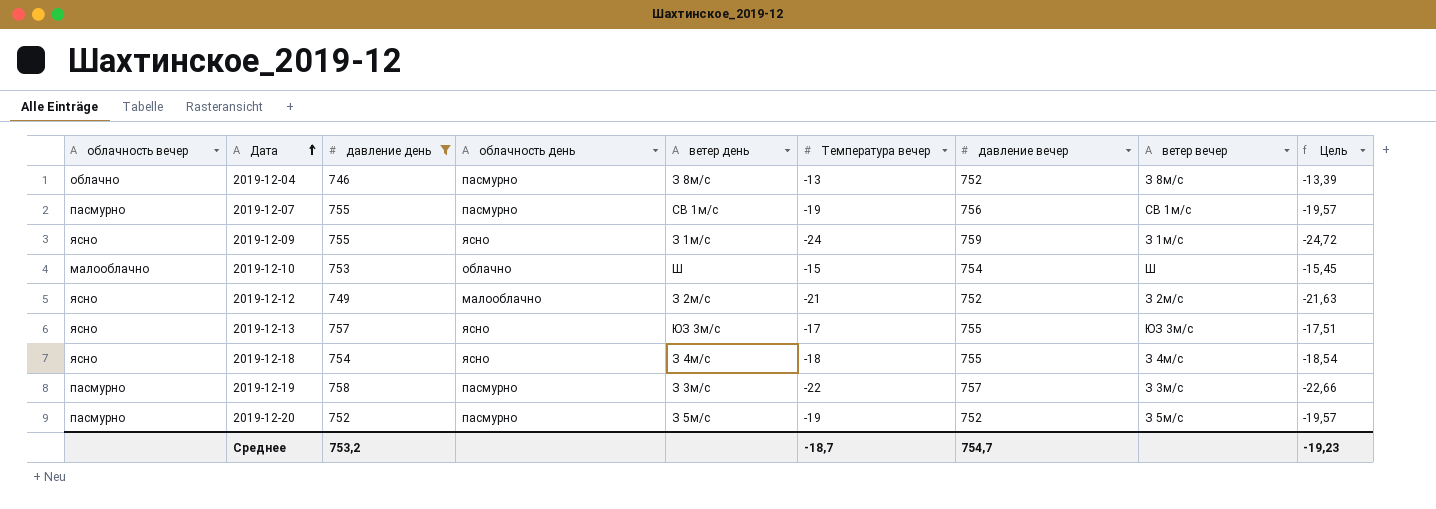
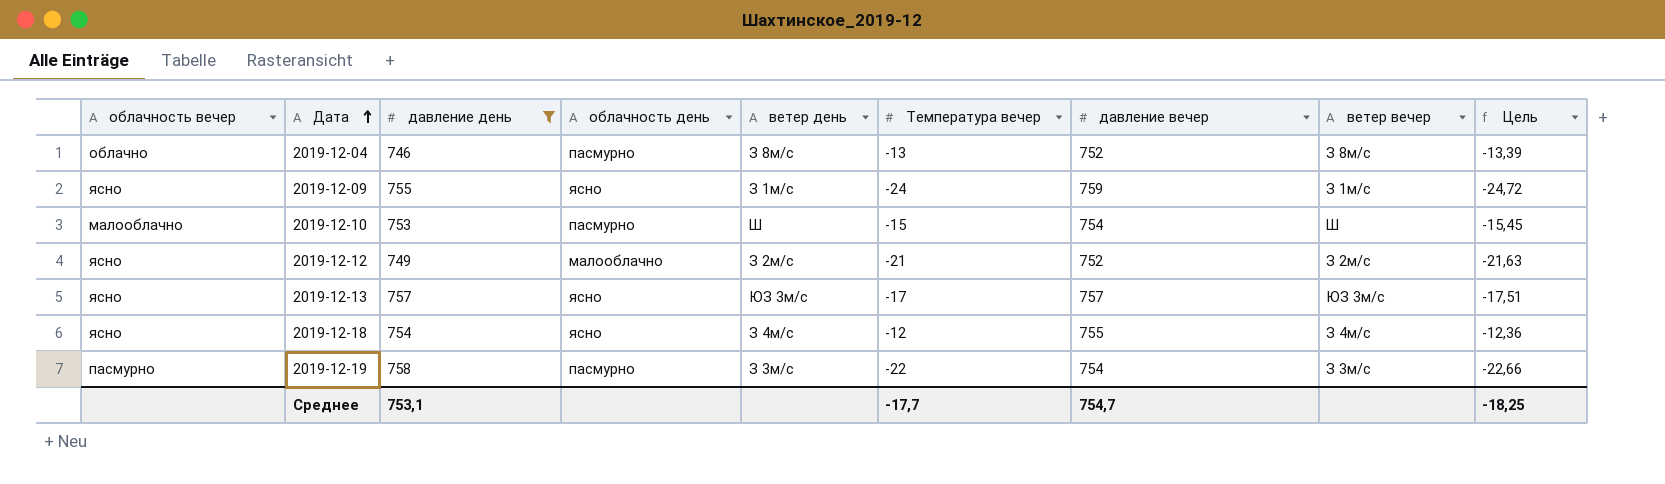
row 2019-12-07: пасмурно | 755 | пасмурно | СВ 1м/с | -19 | 756 | СВ 1м/с | -19,57 -> none
row 2019-12-20: пасмурно | 752 | пасмурно | З 5м/с | -19 | 752 | З 5м/с | -19,57 -> none
2019-12-10 | облачность день: облачно -> пасмурно
2019-12-13 | давление вечер: 755 -> 757
2019-12-18 | Температура вечер: -18 -> -12
2019-12-18 | Цель: -18,54 -> -12,36
2019-12-19 | давление вечер: 757 -> 754
Среднее | давление день: 753,2 -> 753,1
Среднее | Температура вечер: -18,7 -> -17,7
Среднее | Цель: -19,23 -> -18,25

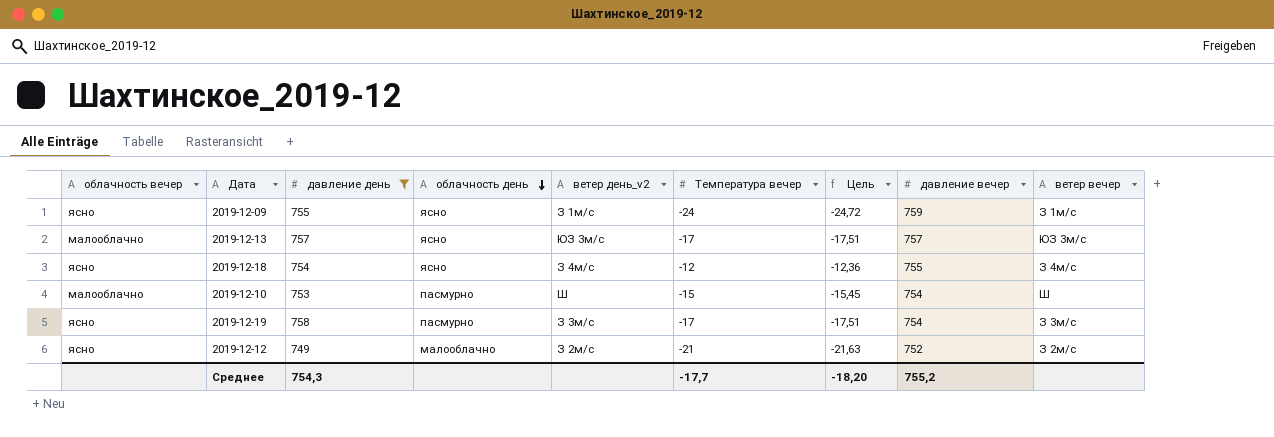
row order: Дата ascending -> облачность день descending
column name: ветер день -> ветер день_v2
column Цель | position: 9 -> 7
row 2019-12-04: облачно | 746 | пасмурно | З 8м/с | -13 | 752 | З 8м/с | -13,39 -> none
2019-12-13 | облачность вечер: ясно -> малооблачно
2019-12-19 | облачность вечер: пасмурно -> ясно
2019-12-19 | Температура вечер: -22 -> -17
2019-12-19 | Цель: -22,66 -> -17,51
Среднее | давление день: 753,1 -> 754,3
Среднее | Цель: -18,25 -> -18,20
Среднее | давление вечер: 754,7 -> 755,2

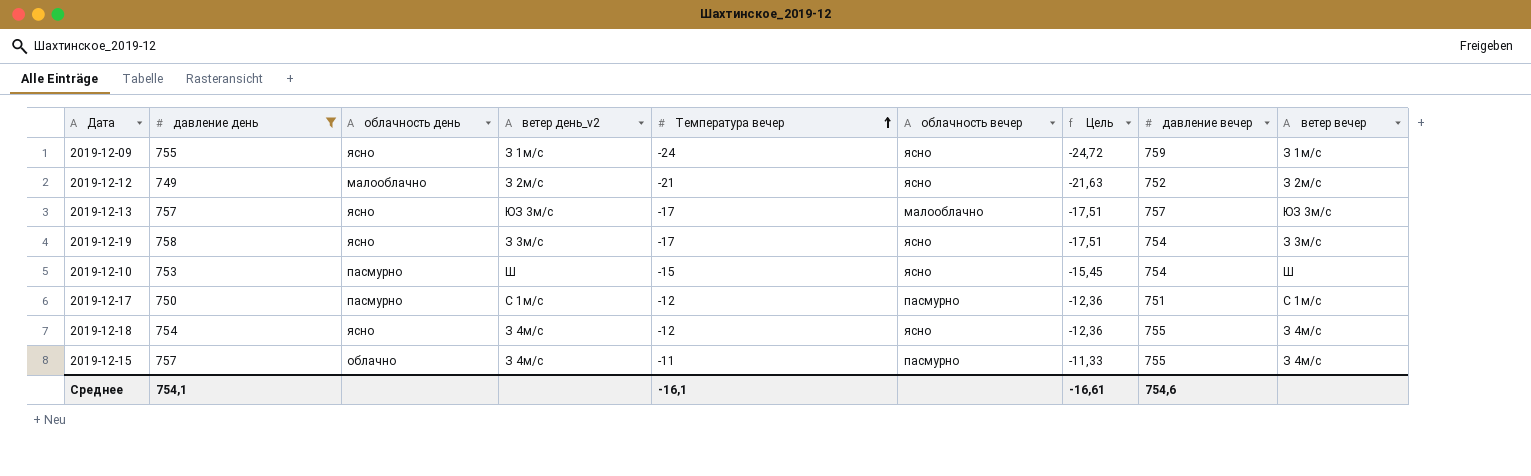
row order: облачность день descending -> Температура вечер ascending
column облачность вечер | position: 1 -> 6
2019-12-19 | облачность день: пасмурно -> ясно
2019-12-10 | облачность вечер: малооблачно -> ясно
row 2019-12-17: none -> 750 | пасмурно | С 1м/с | -12 | пасмурно | -12,36 | 751 | С 1м/с
row 2019-12-15: none -> 757 | облачно | З 4м/с | -11 | пасмурно | -11,33 | 755 | З 4м/с
Среднее | давление день: 754,3 -> 754,1
Среднее | Температура вечер: -17,7 -> -16,1
Среднее | Цель: -18,20 -> -16,61
Среднее | давление вечер: 755,2 -> 754,6

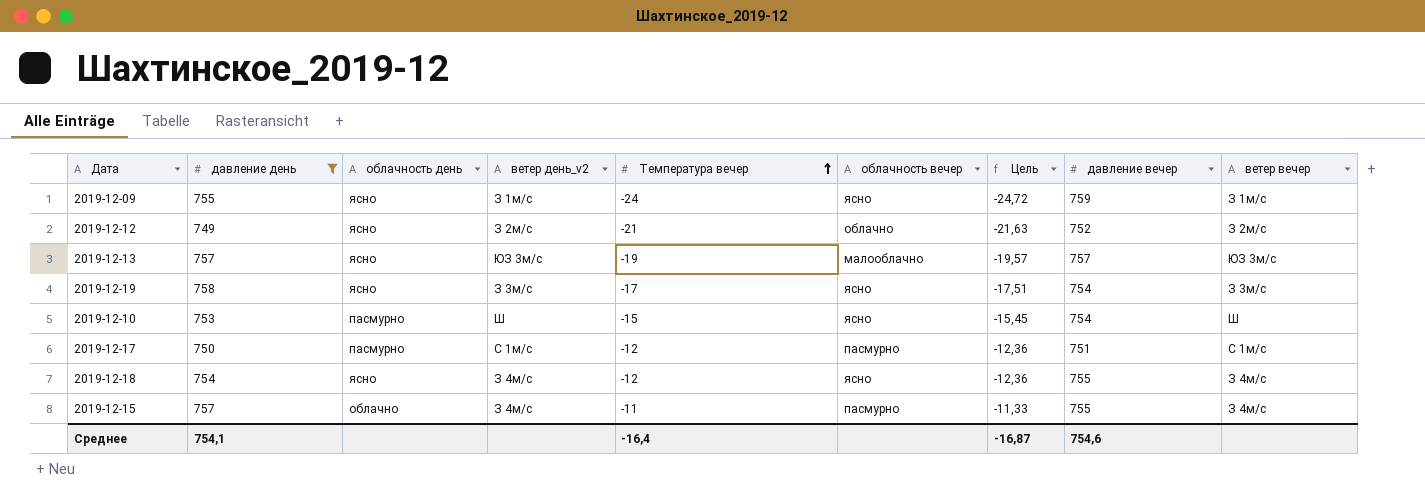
2019-12-12 | облачность день: малооблачно -> ясно
2019-12-12 | облачность вечер: ясно -> облачно
2019-12-13 | Температура вечер: -17 -> -19
2019-12-13 | Цель: -17,51 -> -19,57
Среднее | Температура вечер: -16,1 -> -16,4
Среднее | Цель: -16,61 -> -16,87

